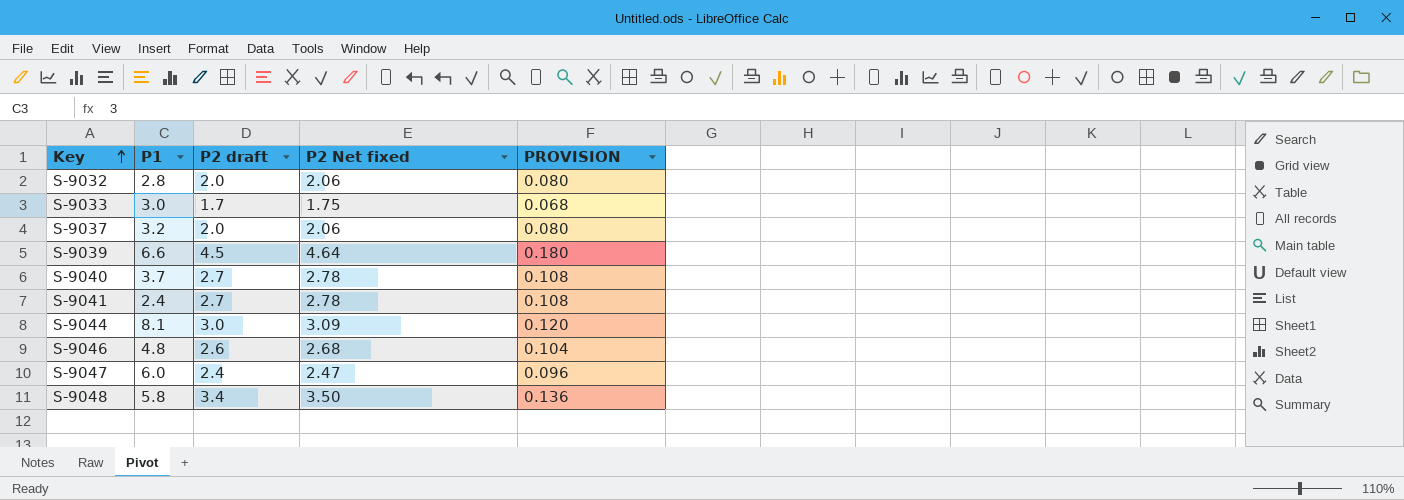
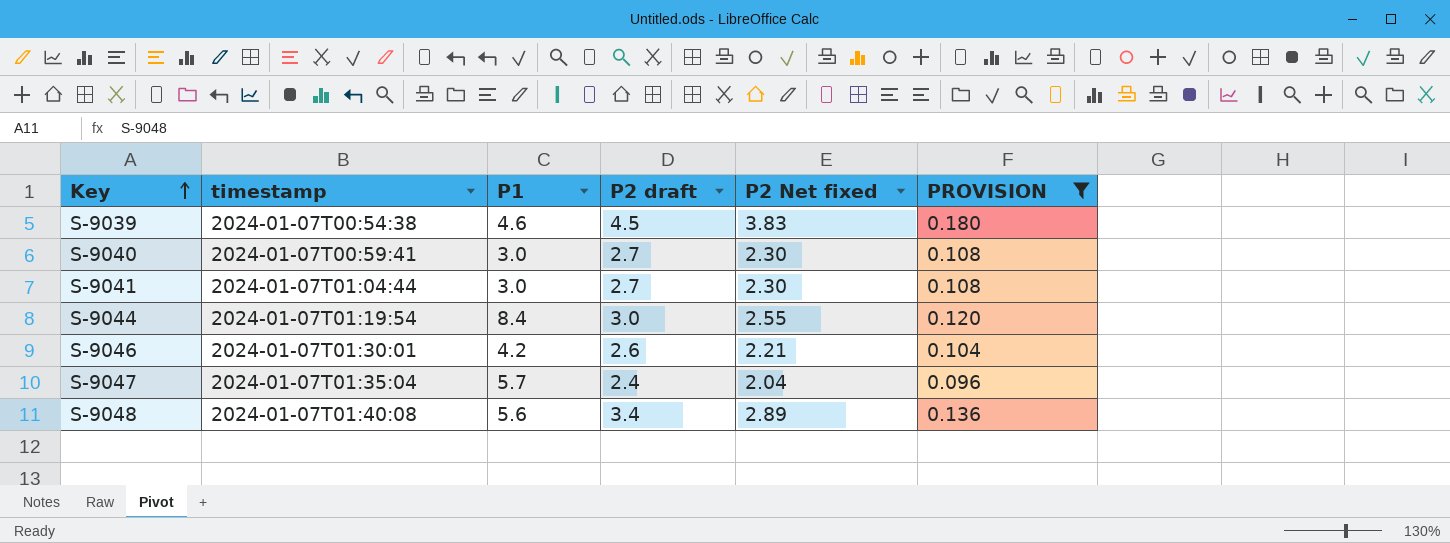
filter: none -> PROVISION >= 0.096
column timestamp | position: none -> 2
column P2 Net fixed | formula: [P2 draft] * 1.03 -> [P2 draft] * 0.85
S-9039 | P1: 6.6 -> 4.6
S-9040 | P1: 3.7 -> 3.0
S-9041 | P1: 2.4 -> 3.0
S-9044 | P1: 8.1 -> 8.4
S-9046 | P1: 4.8 -> 4.2
S-9047 | P1: 6.0 -> 5.7
S-9048 | P1: 5.8 -> 5.6

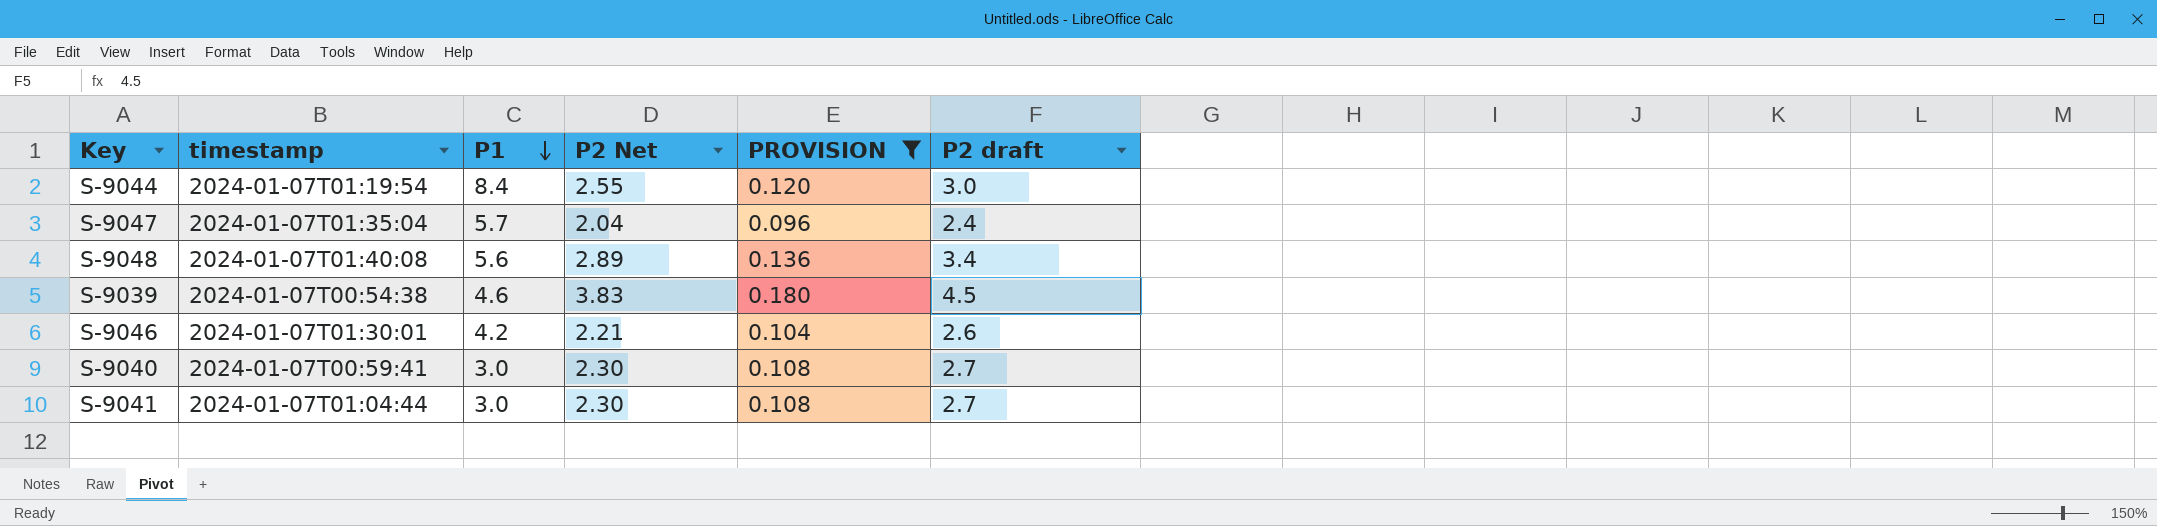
row order: Key ascending -> P1 descending
column name: P2 Net fixed -> P2 Net
column P2 draft | position: 4 -> 6

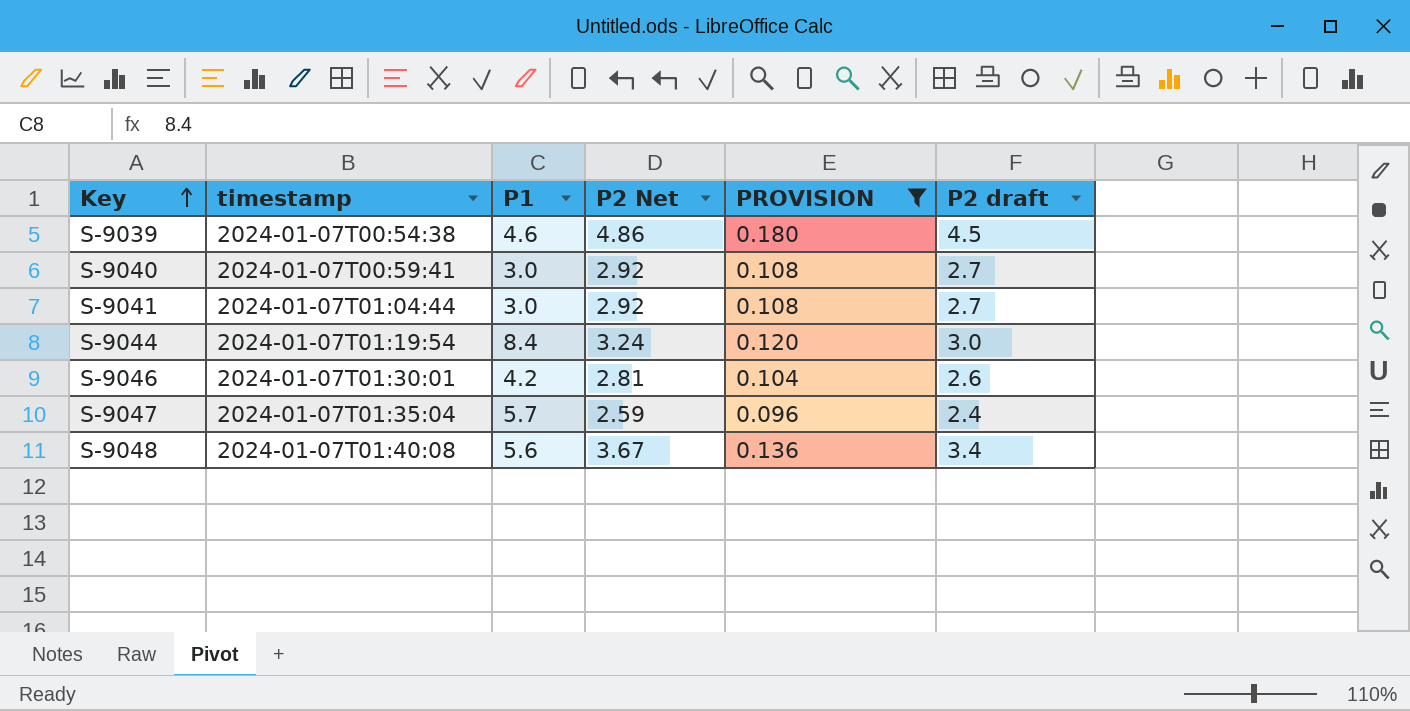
row order: P1 descending -> Key ascending
column P2 Net | formula: [P2 draft] * 0.85 -> [P2 draft] * 1.08

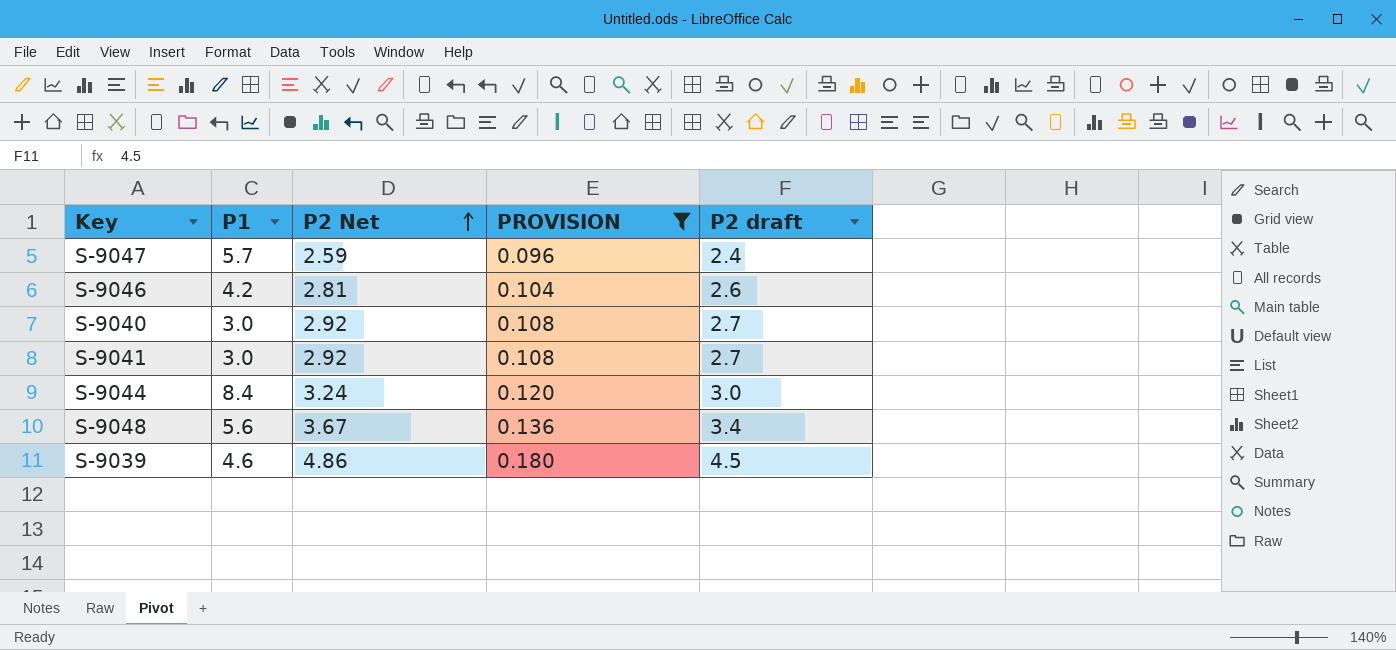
row order: Key ascending -> P2 Net ascending
column timestamp | position: 2 -> none

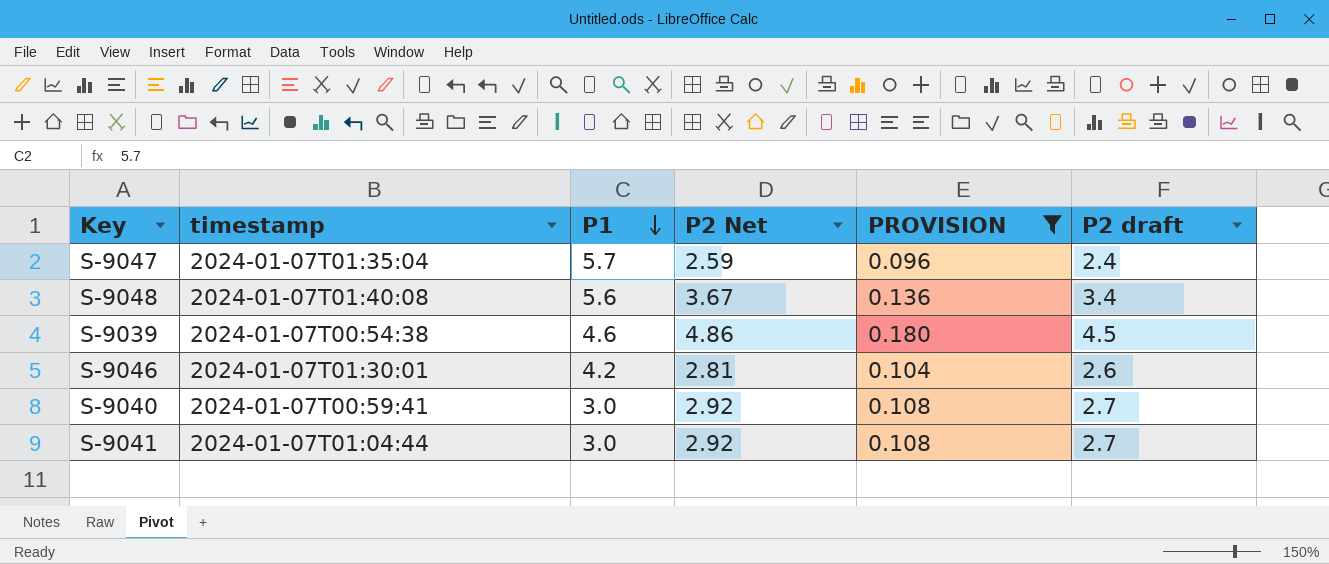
row order: P2 Net ascending -> P1 descending
column timestamp | position: none -> 2
row S-9044: 8.4 | 3.24 | 0.120 | 3.0 -> none

